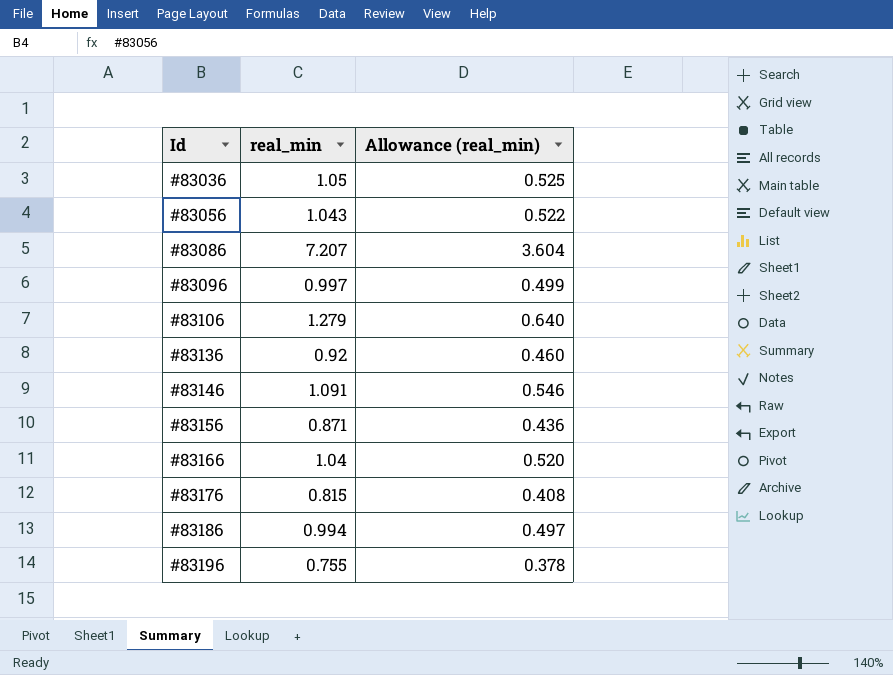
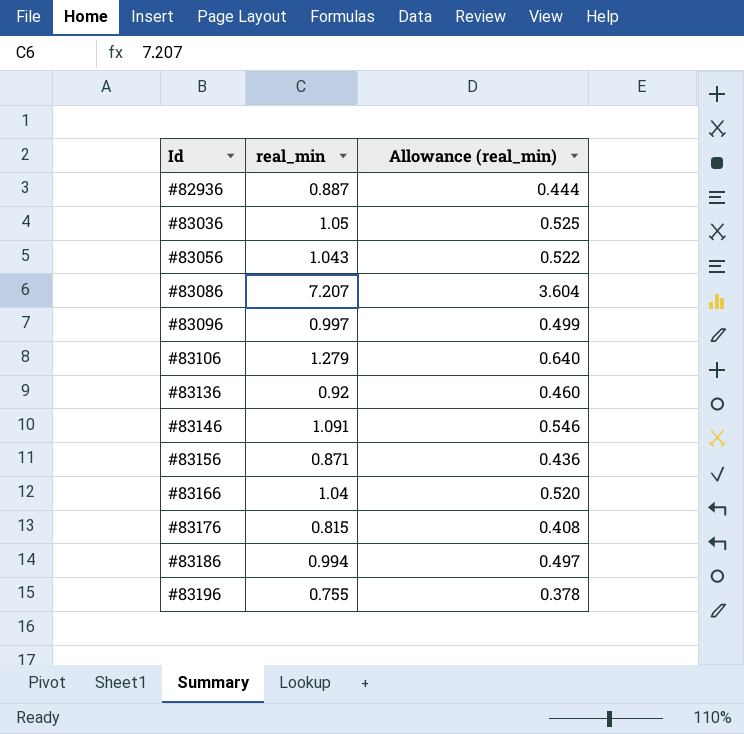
row #82936: none -> 0.887 | 0.444

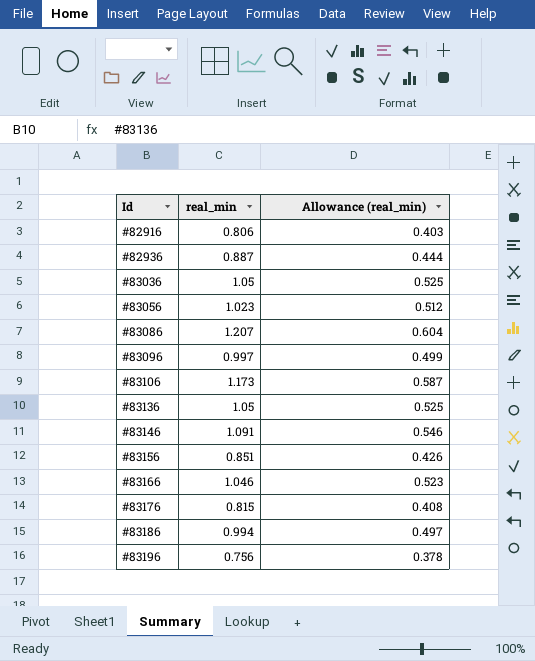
row #82916: none -> 0.806 | 0.403
#83056 | real_min: 1.043 -> 1.023
#83056 | Allowance (real_min): 0.522 -> 0.512
#83086 | real_min: 7.207 -> 1.207
#83086 | Allowance (real_min): 3.604 -> 0.604
#83106 | real_min: 1.279 -> 1.173
#83106 | Allowance (real_min): 0.640 -> 0.587
#83136 | real_min: 0.92 -> 1.05
#83136 | Allowance (real_min): 0.460 -> 0.525
#83156 | real_min: 0.871 -> 0.851
#83156 | Allowance (real_min): 0.436 -> 0.426
#83166 | real_min: 1.04 -> 1.046
#83166 | Allowance (real_min): 0.520 -> 0.523
#83196 | real_min: 0.755 -> 0.756

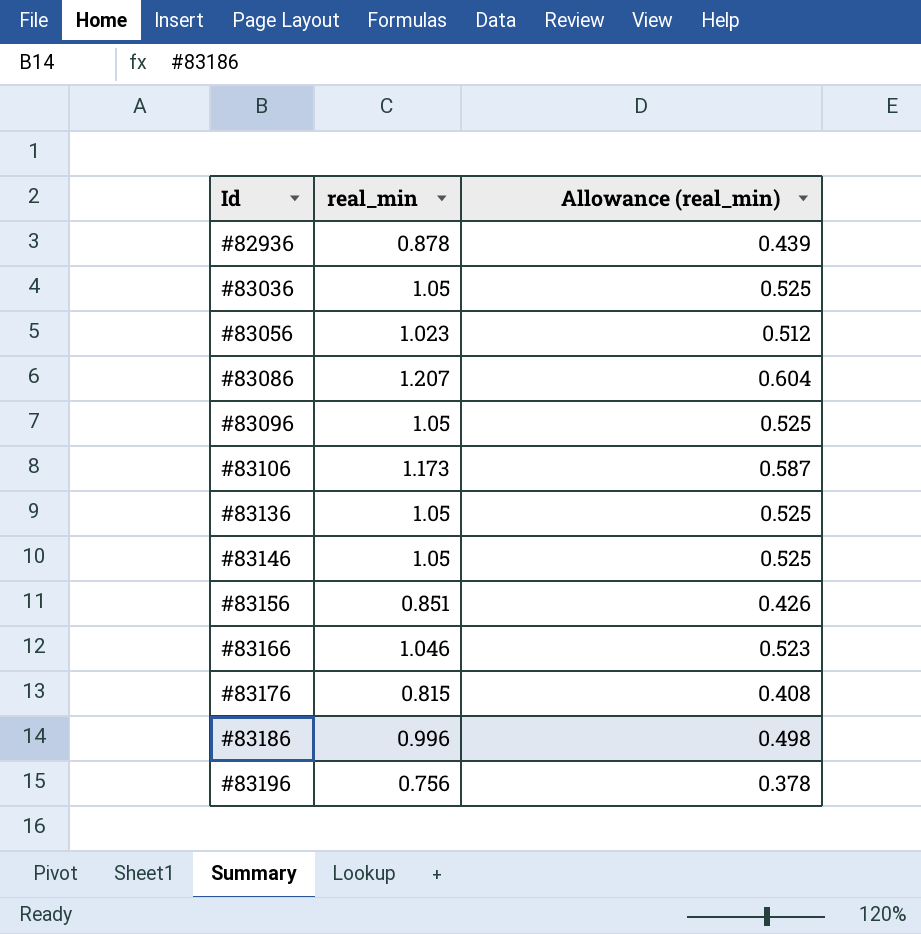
row #82916: 0.806 | 0.403 -> none
#82936 | real_min: 0.887 -> 0.878
#82936 | Allowance (real_min): 0.444 -> 0.439
#83096 | real_min: 0.997 -> 1.05
#83096 | Allowance (real_min): 0.499 -> 0.525
#83146 | real_min: 1.091 -> 1.05
#83146 | Allowance (real_min): 0.546 -> 0.525
#83186 | real_min: 0.994 -> 0.996
#83186 | Allowance (real_min): 0.497 -> 0.498

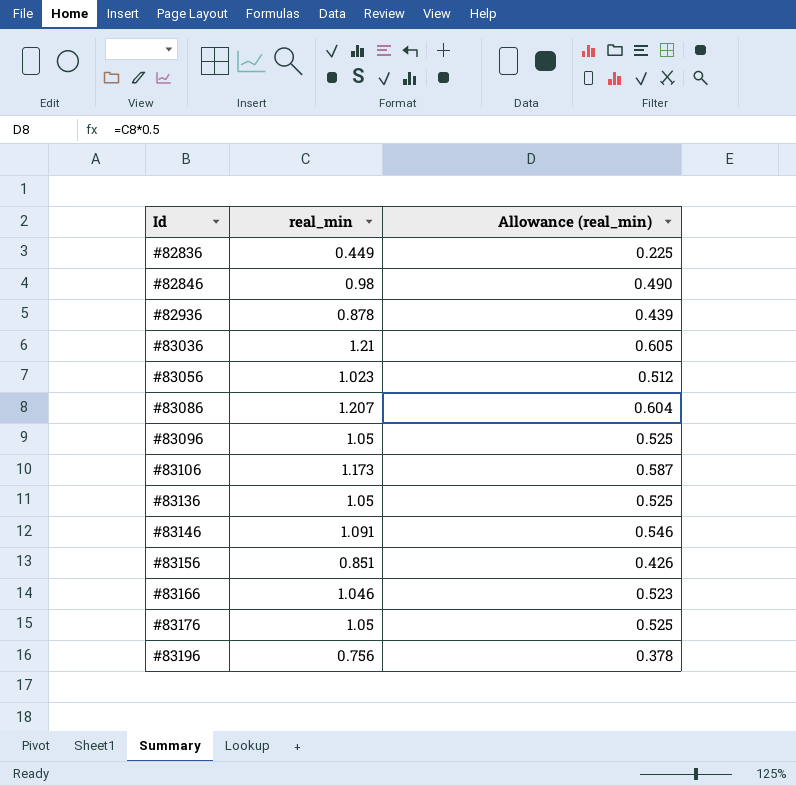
row #83186: 0.996 | 0.498 -> none
row #82836: none -> 0.449 | 0.225
row #82846: none -> 0.98 | 0.490
#83036 | real_min: 1.05 -> 1.21
#83036 | Allowance (real_min): 0.525 -> 0.605
#83146 | real_min: 1.05 -> 1.091
#83146 | Allowance (real_min): 0.525 -> 0.546
#83176 | real_min: 0.815 -> 1.05
#83176 | Allowance (real_min): 0.408 -> 0.525

